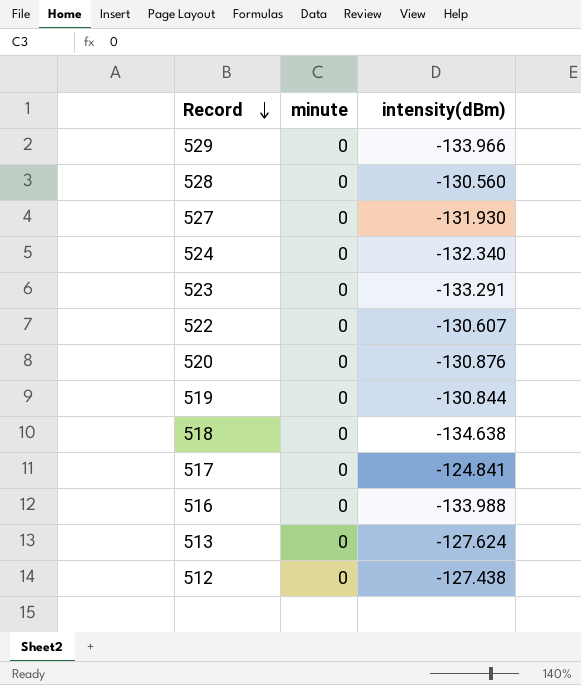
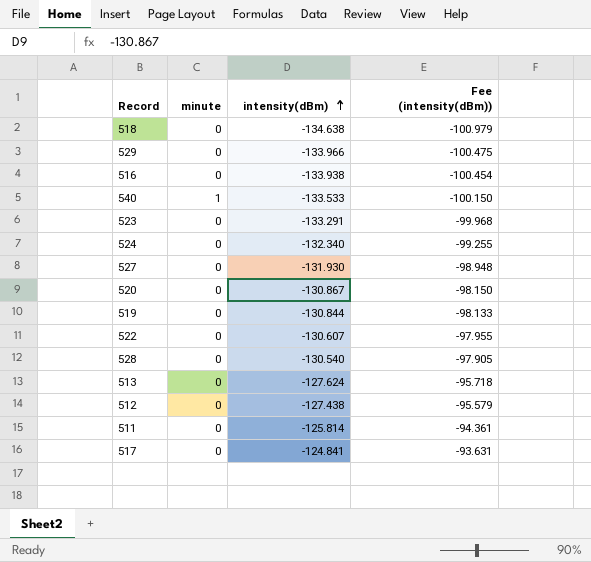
row order: Record descending -> intensity(dBm) ascending
column Fee (intensity(dBm)) | formula: none -> [intensity(dBm)] * 0.75
516 | intensity(dBm): -133.988 -> -133.938
row 540: none -> 1 | -133.533 | -100.150
520 | intensity(dBm): -130.876 -> -130.867
528 | intensity(dBm): -130.560 -> -130.540
row 511: none -> 0 | -125.814 | -94.361

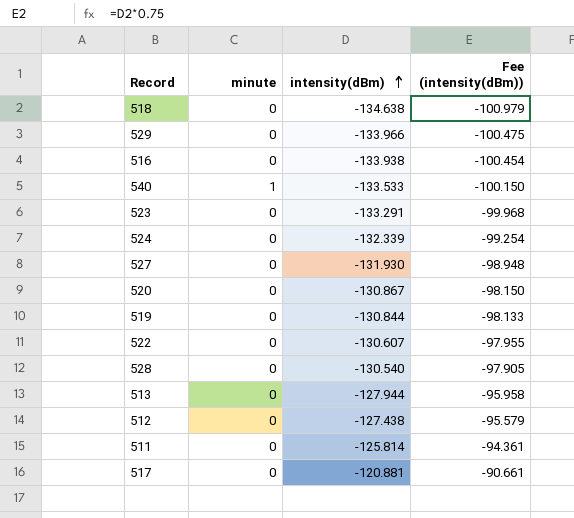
524 | intensity(dBm): -132.340 -> -132.339
524 | Fee (intensity(dBm)): -99.255 -> -99.254
513 | intensity(dBm): -127.624 -> -127.944
513 | Fee (intensity(dBm)): -95.718 -> -95.958
517 | intensity(dBm): -124.841 -> -120.881
517 | Fee (intensity(dBm)): -93.631 -> -90.661

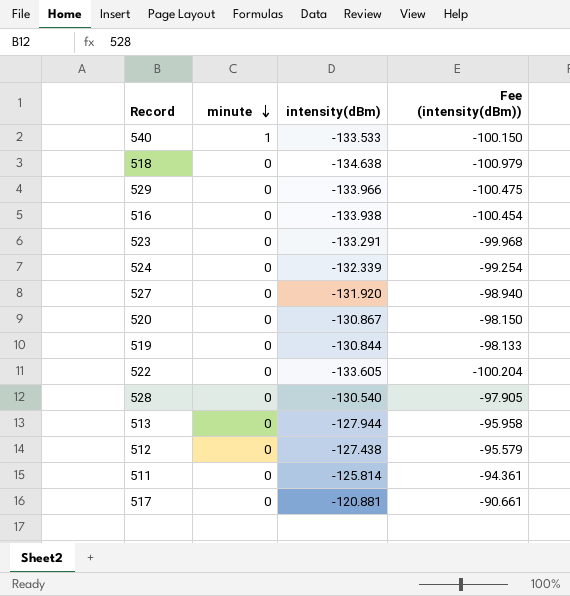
row order: intensity(dBm) ascending -> minute descending
527 | intensity(dBm): -131.930 -> -131.920
527 | Fee (intensity(dBm)): -98.948 -> -98.940
522 | intensity(dBm): -130.607 -> -133.605
522 | Fee (intensity(dBm)): -97.955 -> -100.204

